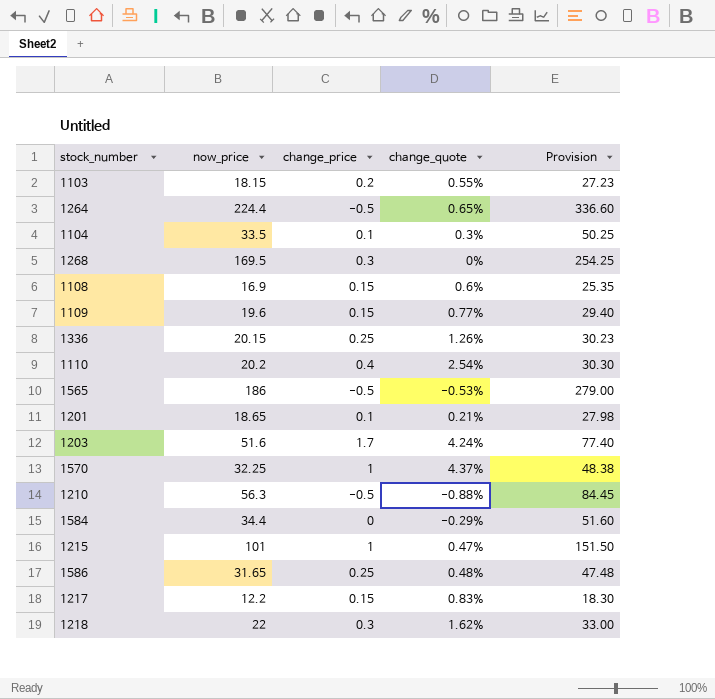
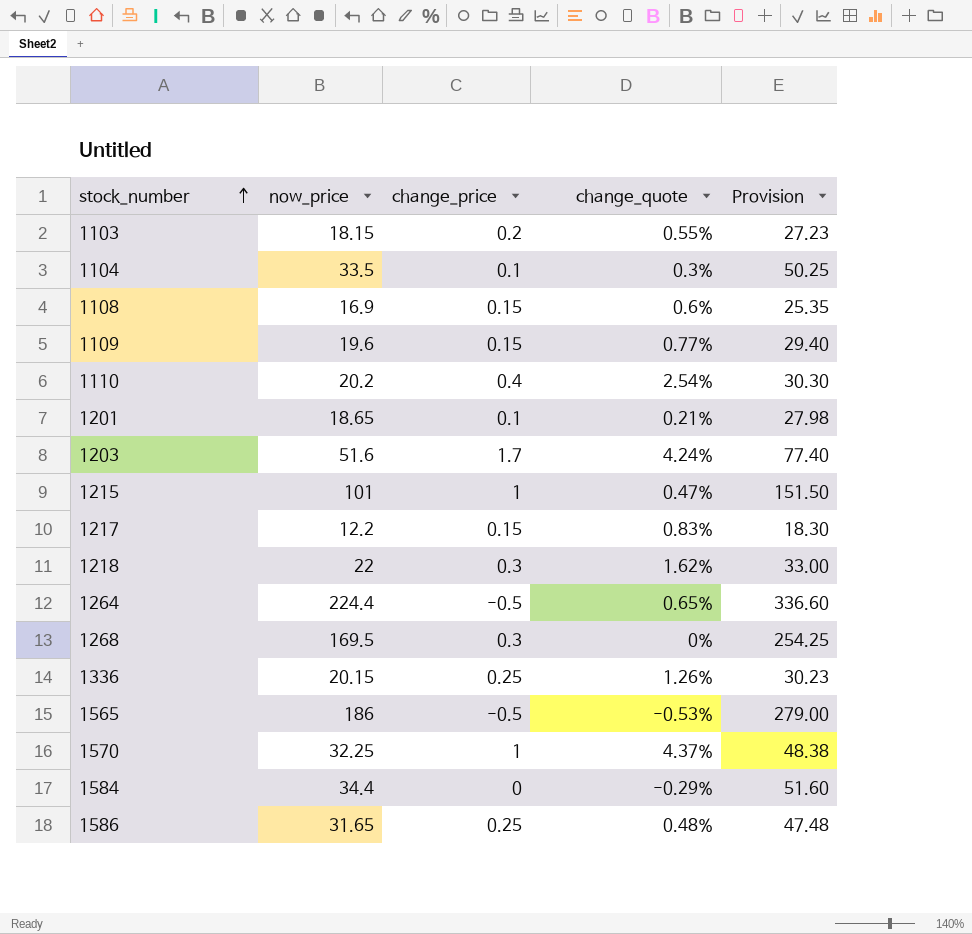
row order: none -> stock_number ascending
row 1210: 56.3 | -0.5 | -0.88% | 84.45 -> none

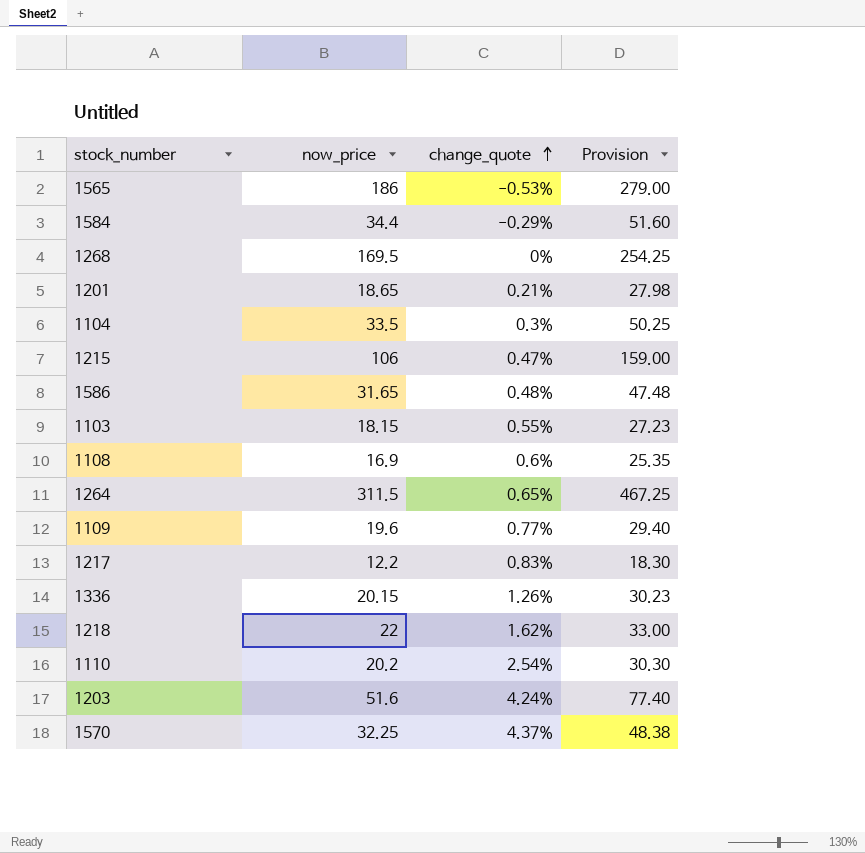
row order: stock_number ascending -> change_quote ascending
column change_price | position: 3 -> none
1215 | now_price: 101 -> 106
1215 | Provision: 151.50 -> 159.00
1264 | now_price: 224.4 -> 311.5
1264 | Provision: 336.60 -> 467.25

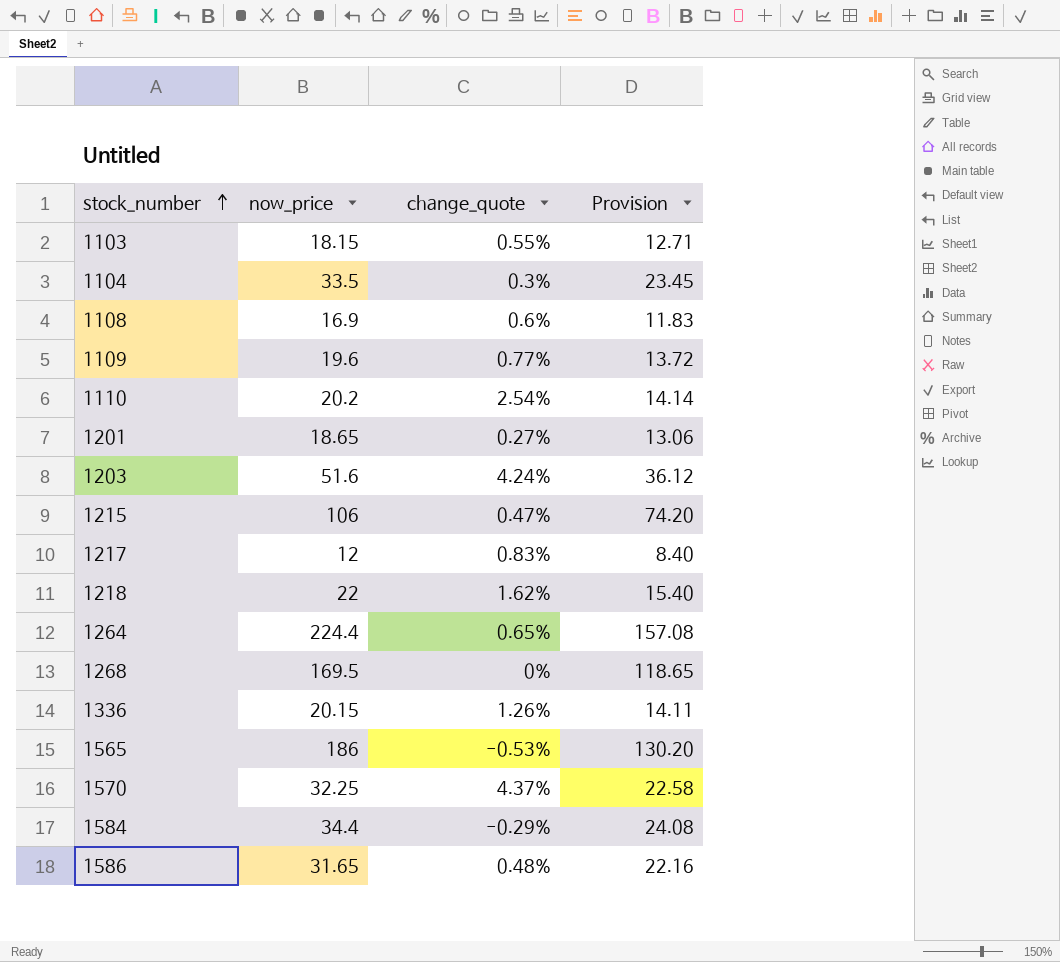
row order: change_quote ascending -> stock_number ascending
column Provision | formula: [now_price] * 1.5 -> [now_price] * 0.7
1201 | change_quote: 0.21% -> 0.27%
1217 | now_price: 12.2 -> 12
1264 | now_price: 311.5 -> 224.4

